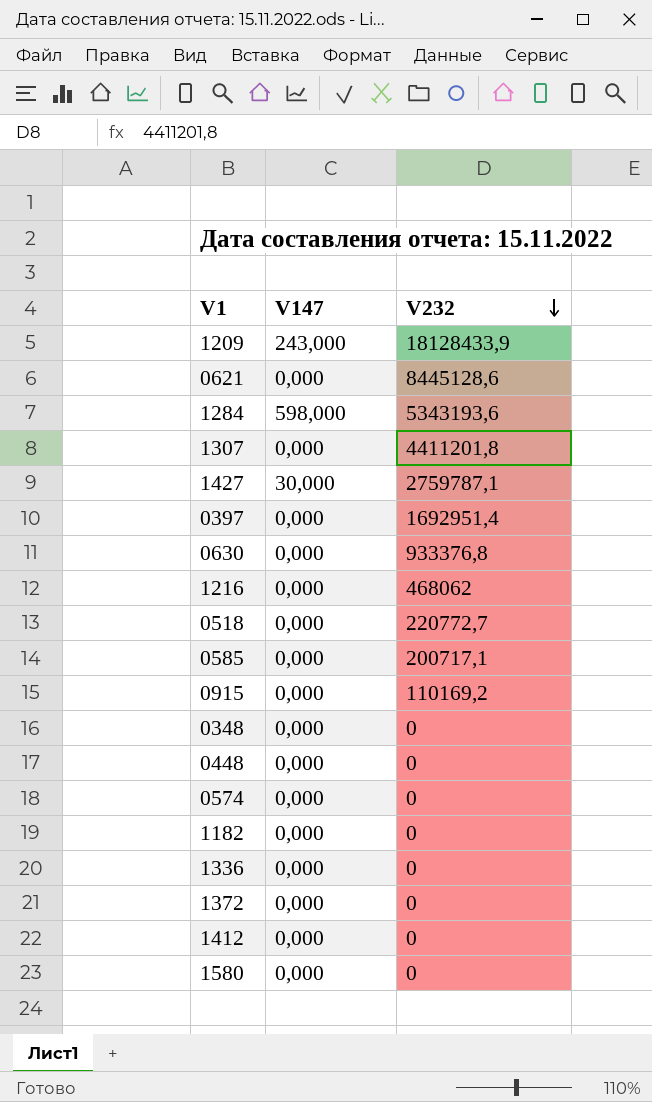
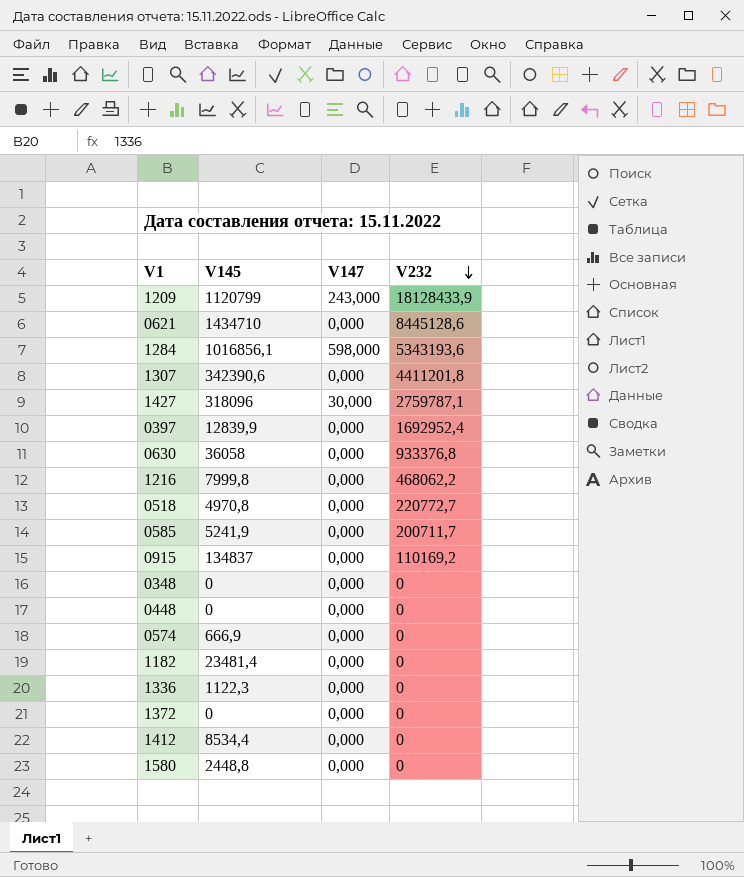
column V145 | position: none -> 2
0397 | V232: 1692951,4 -> 1692952,4
1216 | V232: 468062 -> 468062,2
0585 | V232: 200717,1 -> 200711,7

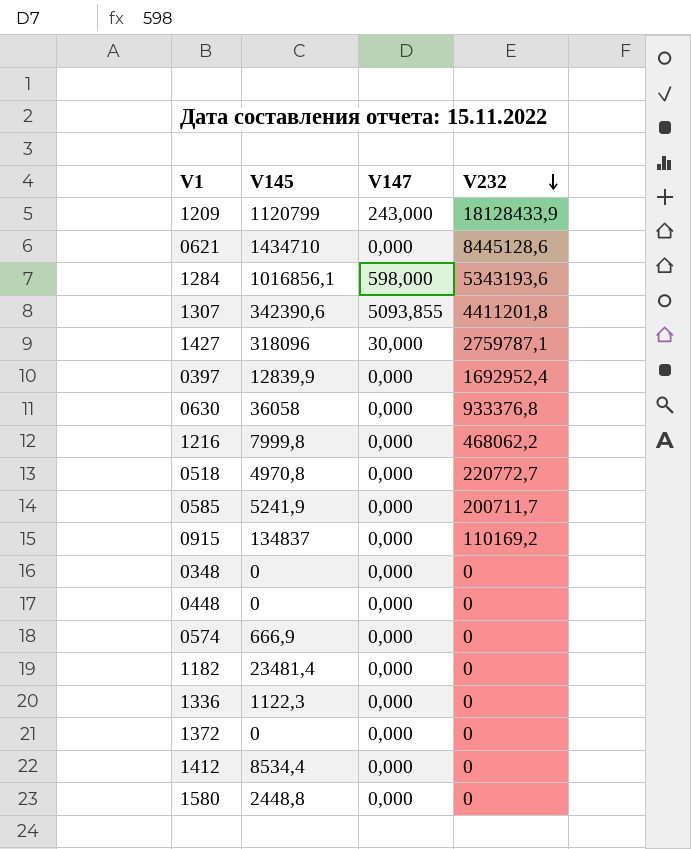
1307 | V147: 0,000 -> 5093,855

